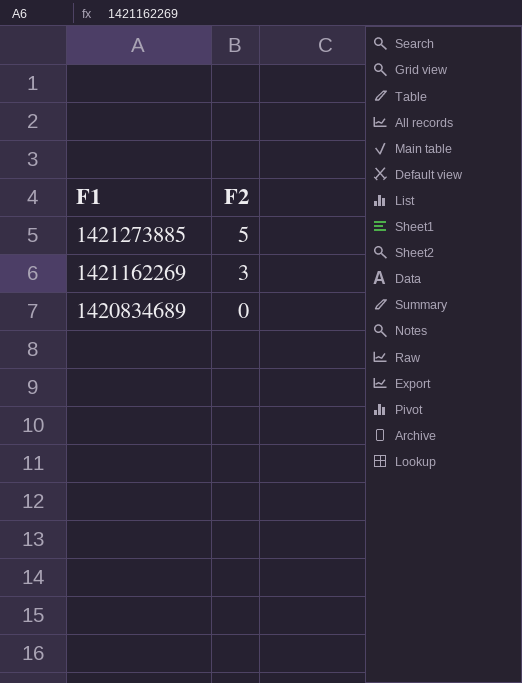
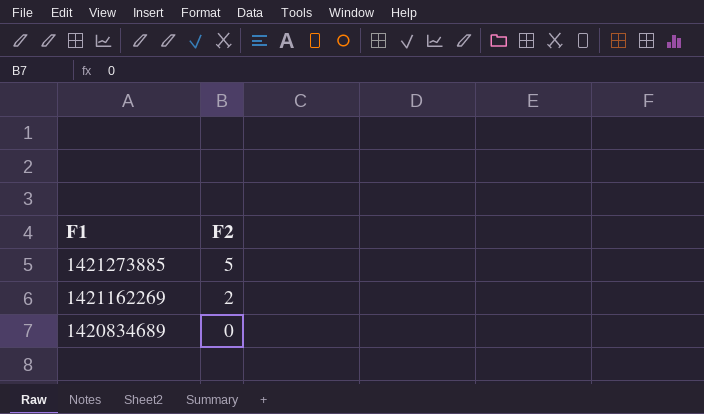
1421162269 | F2: 3 -> 2

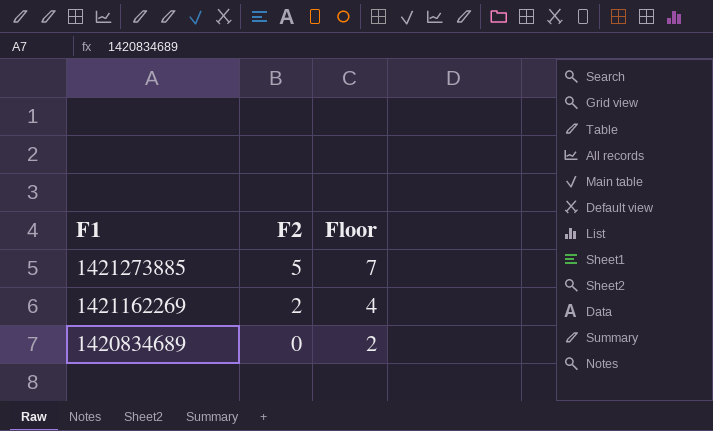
column Floor | formula: none -> [F2] + 2

